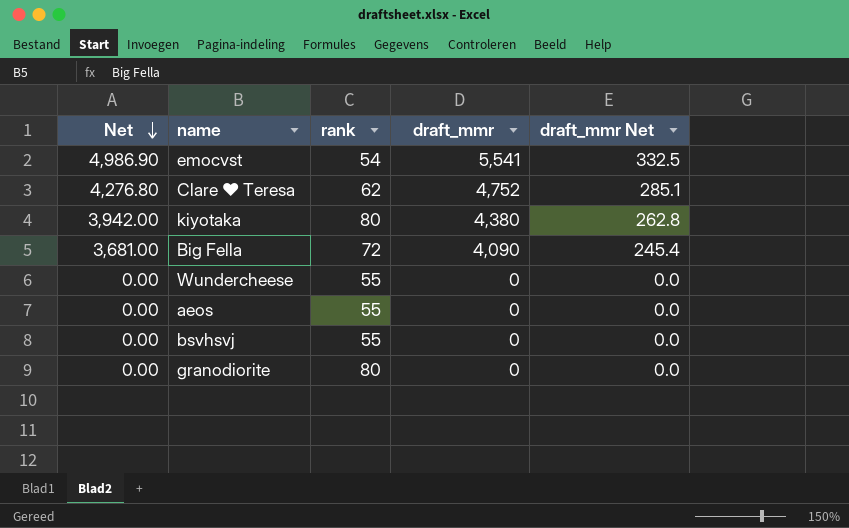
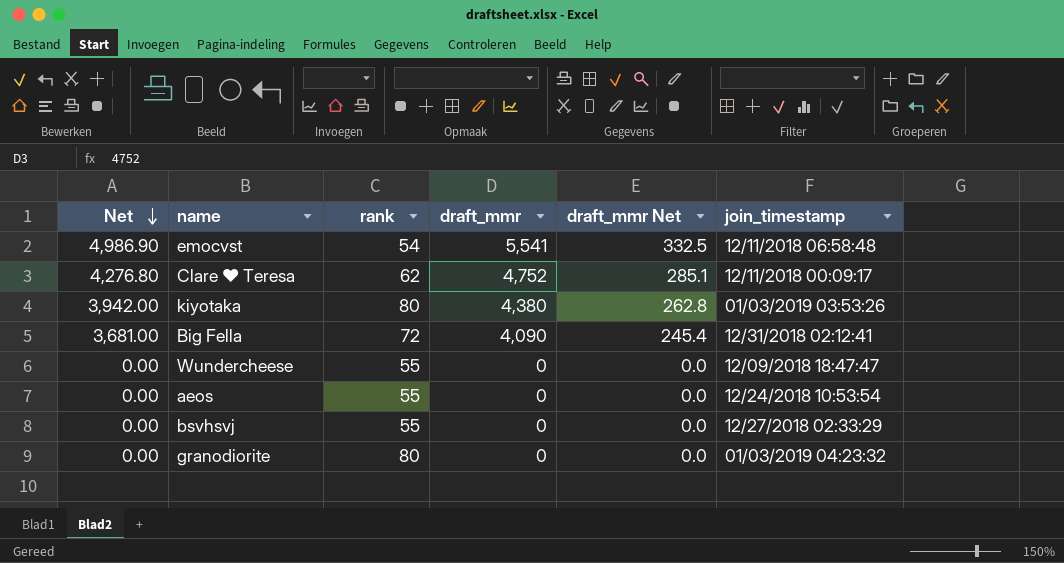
column join_timestamp | position: none -> 6

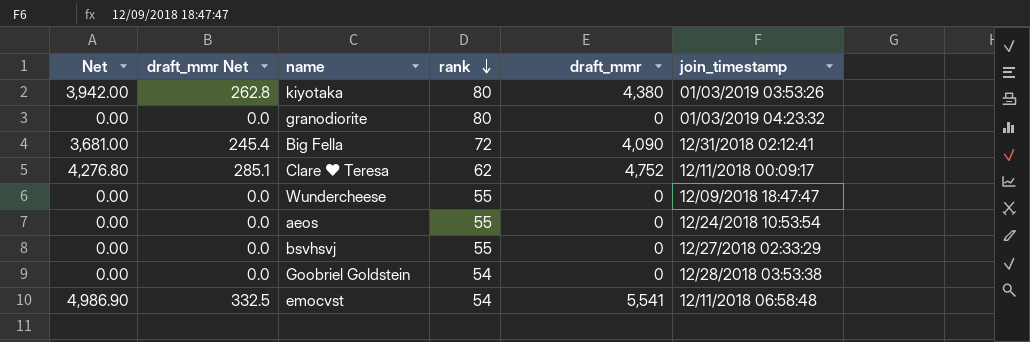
row order: Net descending -> rank descending
column draft_mmr Net | position: 5 -> 2
row Goobriel Goldstein: none -> 0.00 | 0.0 | 54 | 0 | 12/28/2018 03:53:38

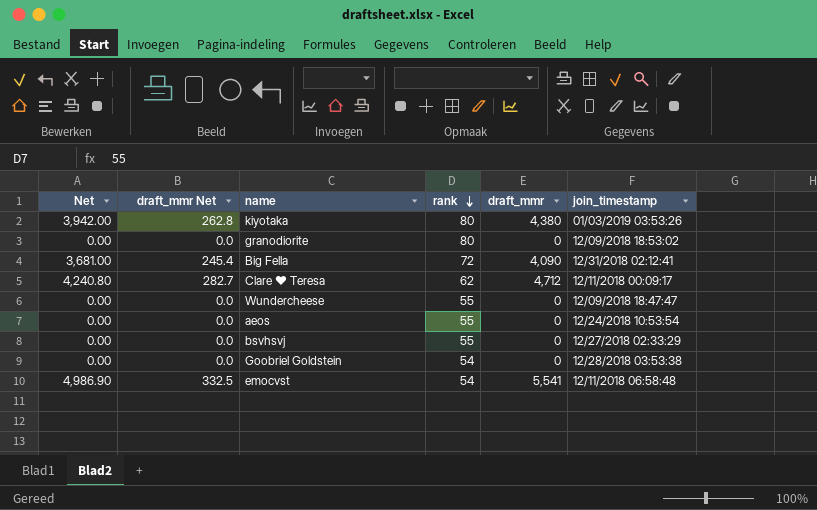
granodiorite | join_timestamp: 01/03/2019 04:23:32 -> 12/09/2018 18:53:02
Clare ❤ Teresa | Net: 4,276.80 -> 4,240.80
Clare ❤ Teresa | draft_mmr Net: 285.1 -> 282.7
Clare ❤ Teresa | draft_mmr: 4,752 -> 4,712

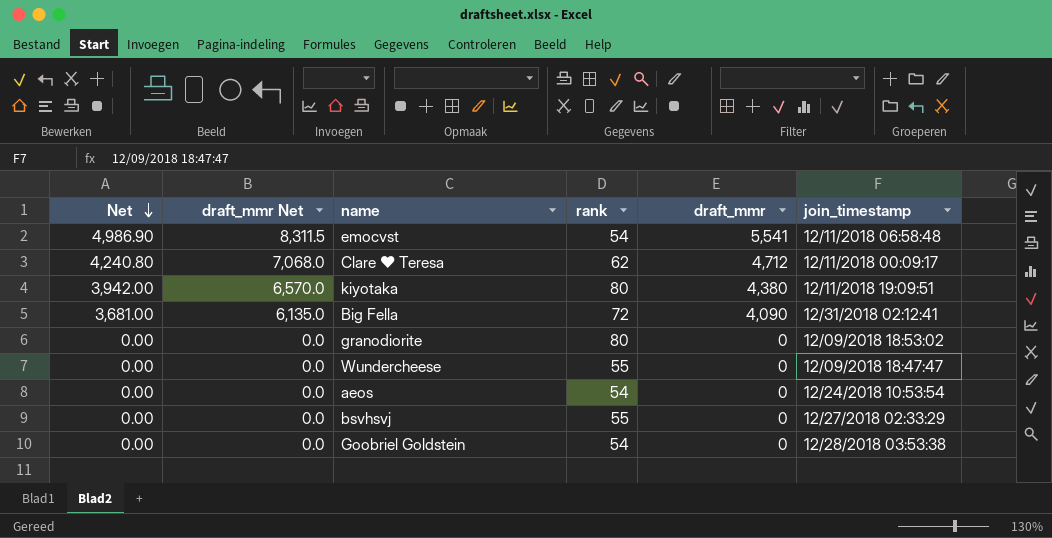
row order: rank descending -> Net descending
column draft_mmr Net | formula: [draft_mmr] * 0.06 -> [draft_mmr] * 1.5
kiyotaka | join_timestamp: 01/03/2019 03:53:26 -> 12/11/2018 19:09:51
aeos | rank: 55 -> 54

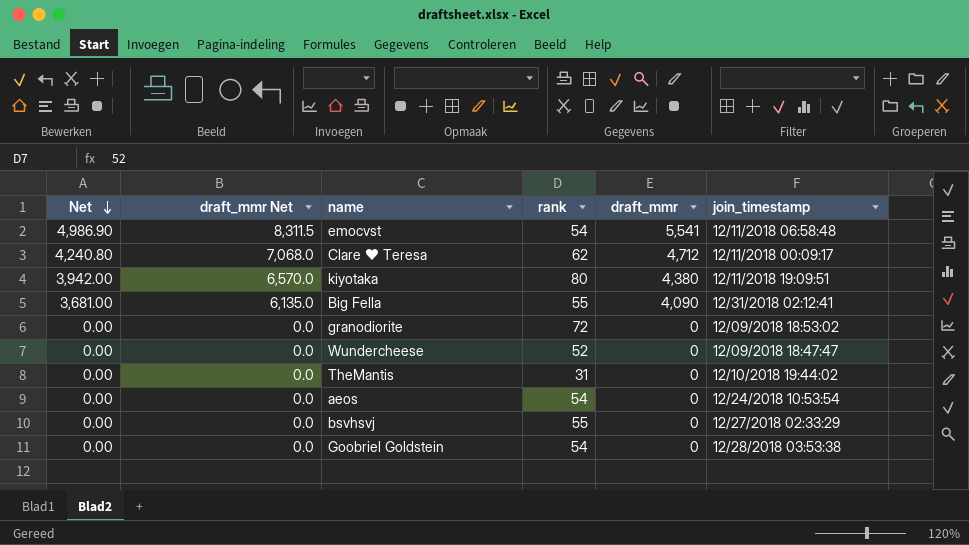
Big Fella | rank: 72 -> 55
granodiorite | rank: 80 -> 72
Wundercheese | rank: 55 -> 52
row TheMantis: none -> 0.00 | 0.0 | 31 | 0 | 12/10/2018 19:44:02

